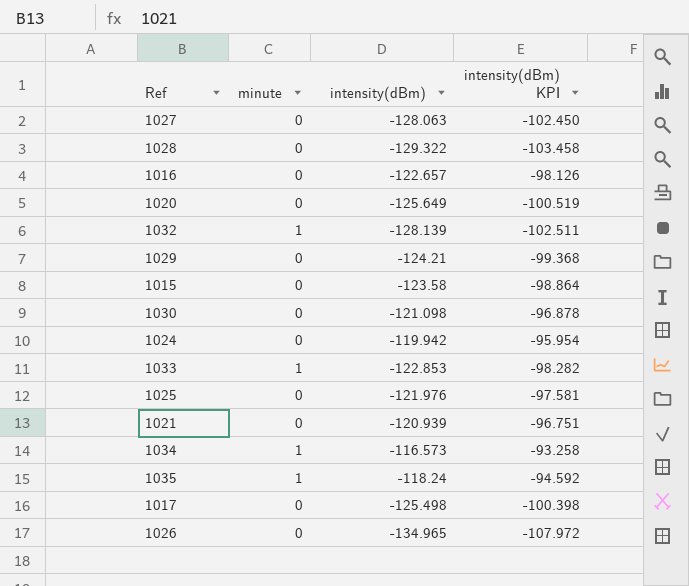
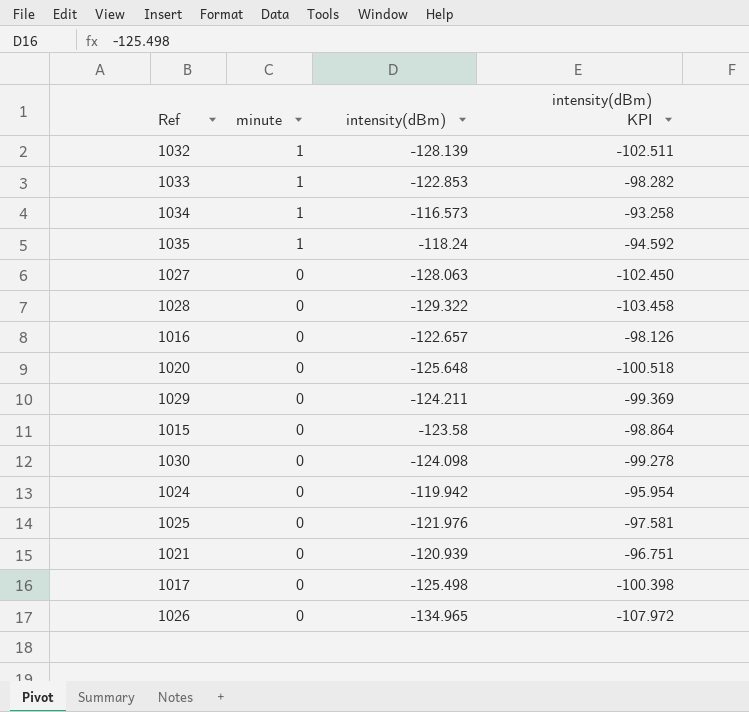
row order: none -> minute descending
1020 | intensity(dBm): -125.649 -> -125.648
1020 | intensity(dBm) KPI: -100.519 -> -100.518
1029 | intensity(dBm): -124.21 -> -124.211
1029 | intensity(dBm) KPI: -99.368 -> -99.369
1030 | intensity(dBm): -121.098 -> -124.098
1030 | intensity(dBm) KPI: -96.878 -> -99.278

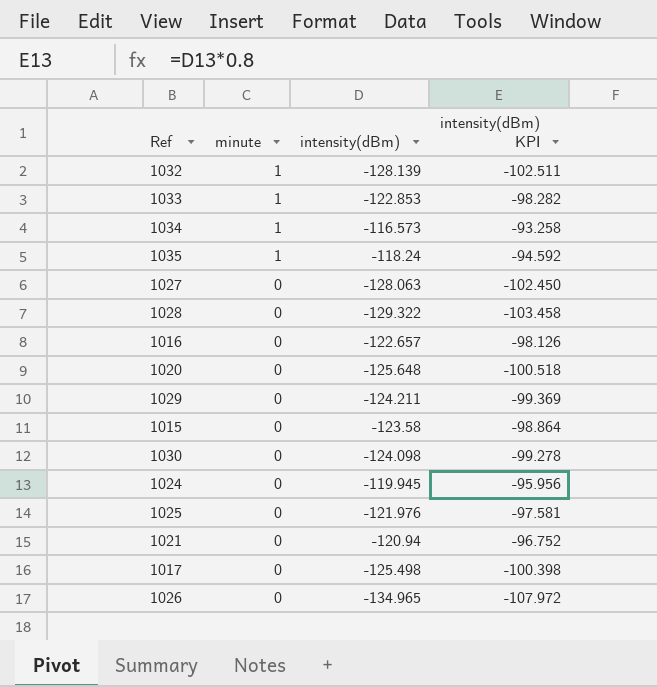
1024 | intensity(dBm): -119.942 -> -119.945
1024 | intensity(dBm) KPI: -95.954 -> -95.956
1021 | intensity(dBm): -120.939 -> -120.94
1021 | intensity(dBm) KPI: -96.751 -> -96.752

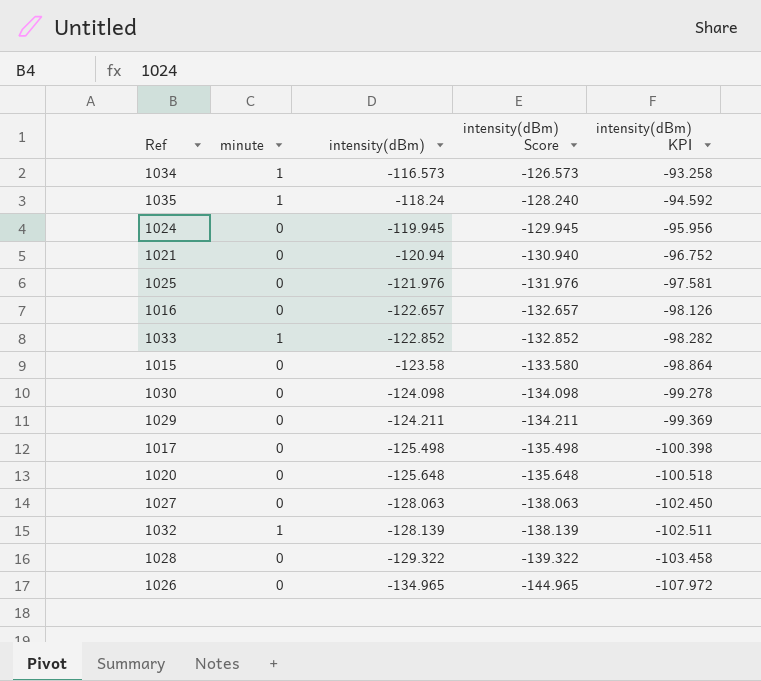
row order: minute descending -> intensity(dBm) descending
column intensity(dBm) Score | formula: none -> [intensity(dBm)] - 10
1033 | intensity(dBm): -122.853 -> -122.852

